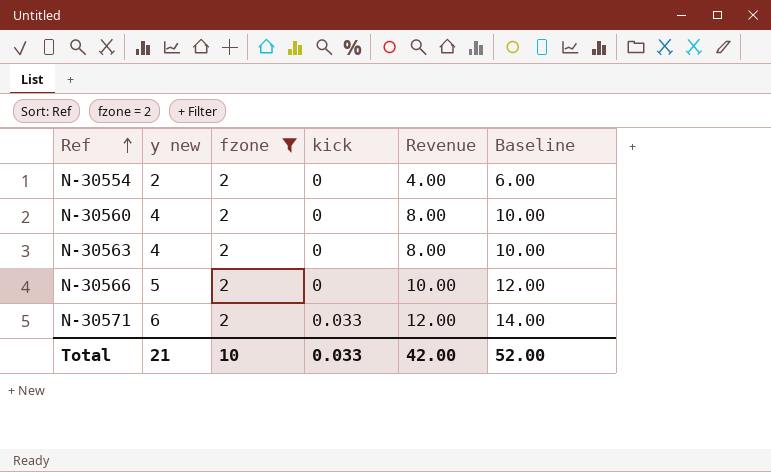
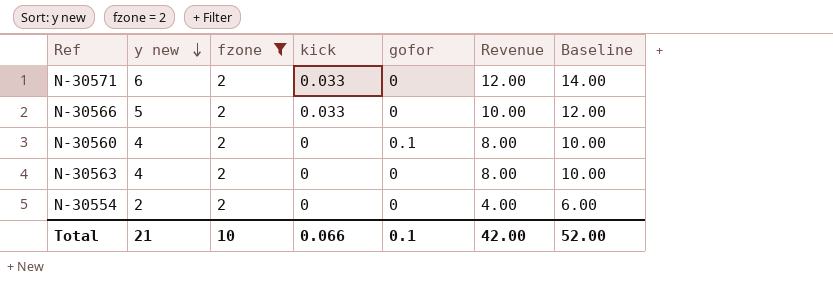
row order: Ref ascending -> y new descending
column gofor | position: none -> 5
N-30566 | kick: 0 -> 0.033
Total | kick: 0.033 -> 0.066

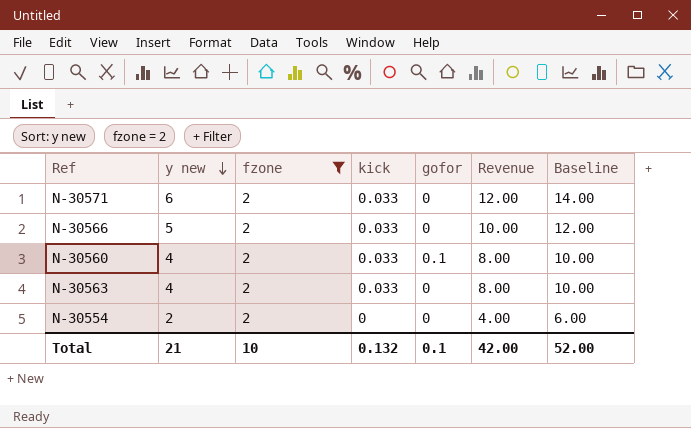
N-30560 | kick: 0 -> 0.033
N-30563 | kick: 0 -> 0.033
Total | kick: 0.066 -> 0.132

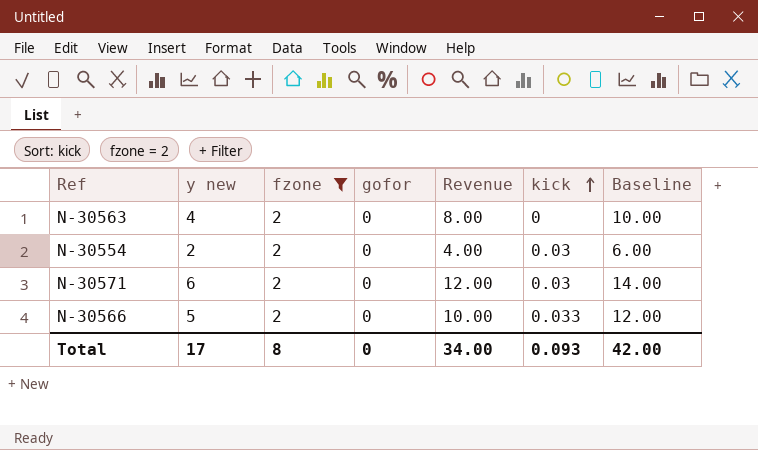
row order: y new descending -> kick ascending
column kick | position: 4 -> 6
row N-30560: 4 | 2 | 0.033 | 0.1 | 8.00 | 10.00 -> none
N-30563 | kick: 0.033 -> 0
N-30554 | kick: 0 -> 0.03
N-30571 | kick: 0.033 -> 0.03
Total | y new: 21 -> 17
Total | fzone: 10 -> 8
Total | gofor: 0.1 -> 0
Total | Revenue: 42.00 -> 34.00
Total | kick: 0.132 -> 0.093
Total | Baseline: 52.00 -> 42.00

